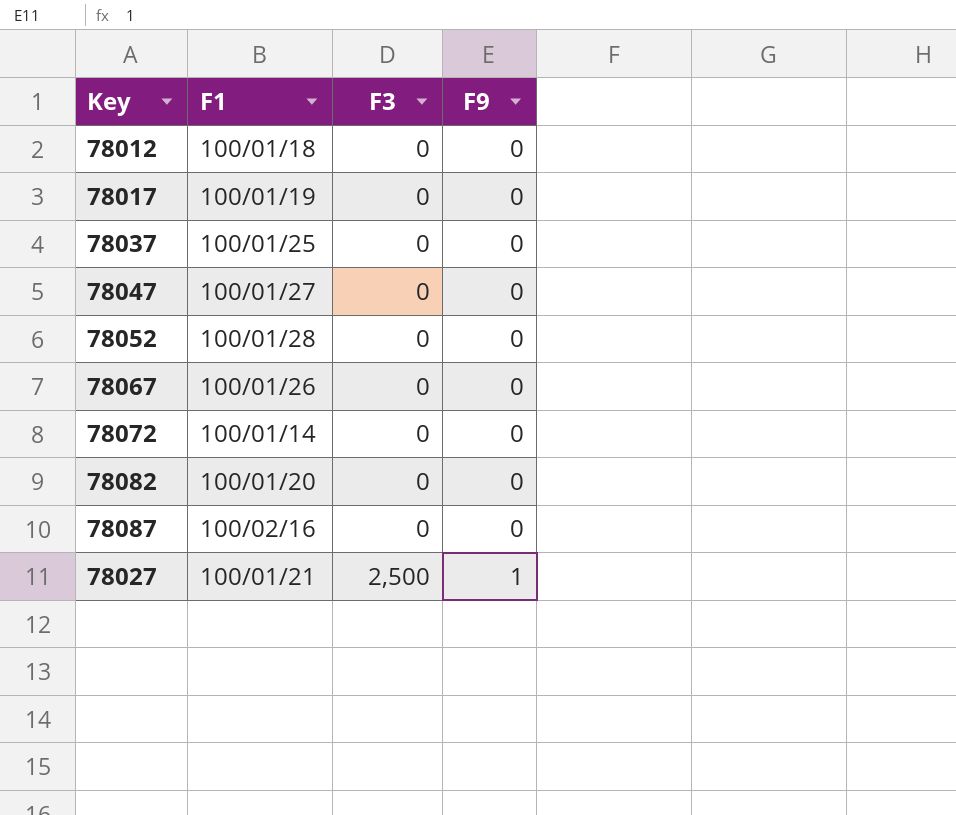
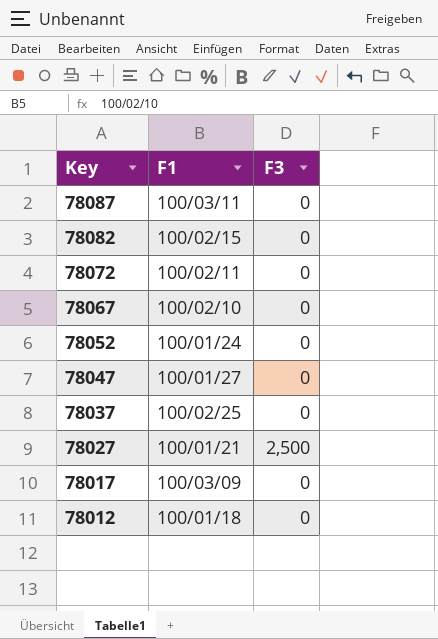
row order: F3 ascending -> Key descending
column F9 | position: 4 -> none
78087 | F1: 100/02/16 -> 100/03/11
78082 | F1: 100/01/20 -> 100/02/15
78072 | F1: 100/01/14 -> 100/02/11
78067 | F1: 100/01/26 -> 100/02/10
78052 | F1: 100/01/28 -> 100/01/24
78037 | F1: 100/01/25 -> 100/02/25
78017 | F1: 100/01/19 -> 100/03/09

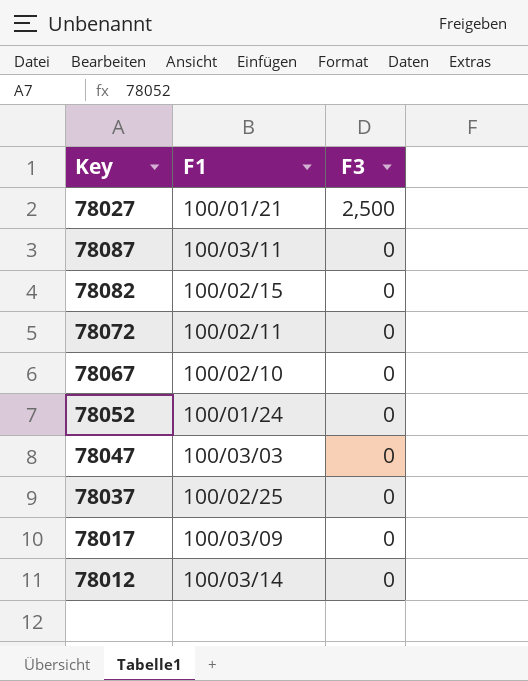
row order: Key descending -> F3 descending
78047 | F1: 100/01/27 -> 100/03/03
78012 | F1: 100/01/18 -> 100/03/14

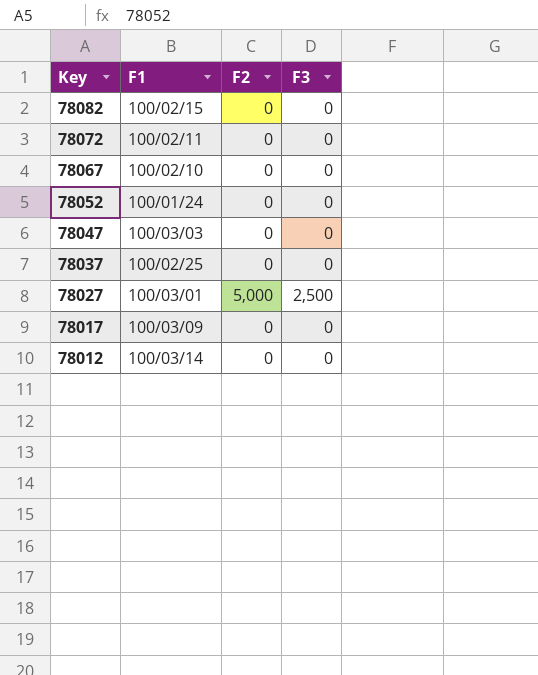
row order: F3 descending -> Key descending
column F2 | position: none -> 3
row 78087: 100/03/11 | 0 -> none
78027 | F1: 100/01/21 -> 100/03/01

